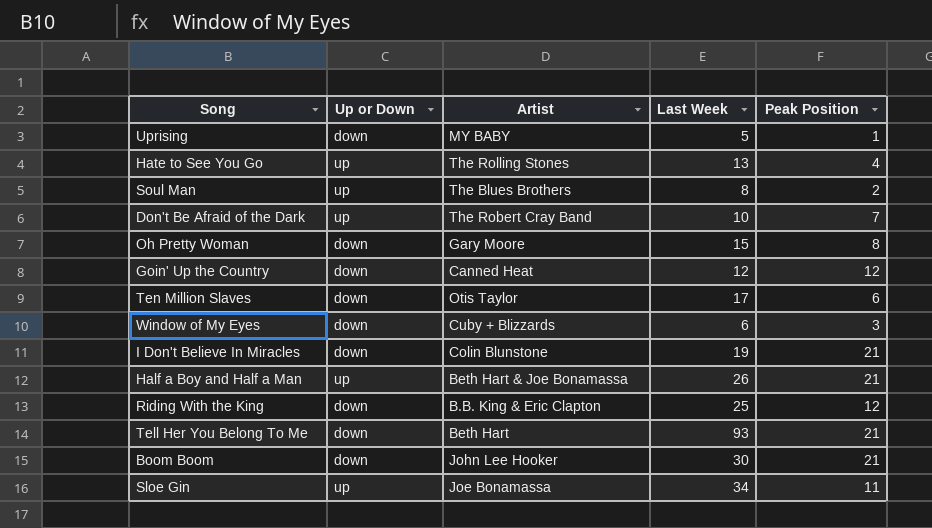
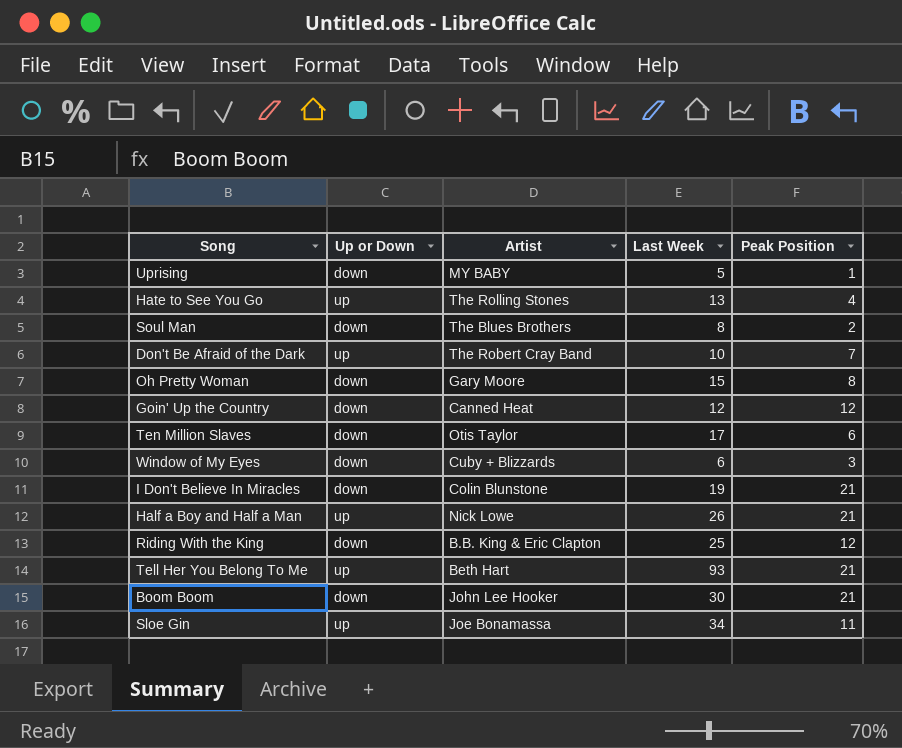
Soul Man | Up or Down: up -> down
Half a Boy and Half a Man | Artist: Beth Hart & Joe Bonamassa -> Nick Lowe
Tell Her You Belong To Me | Up or Down: down -> up

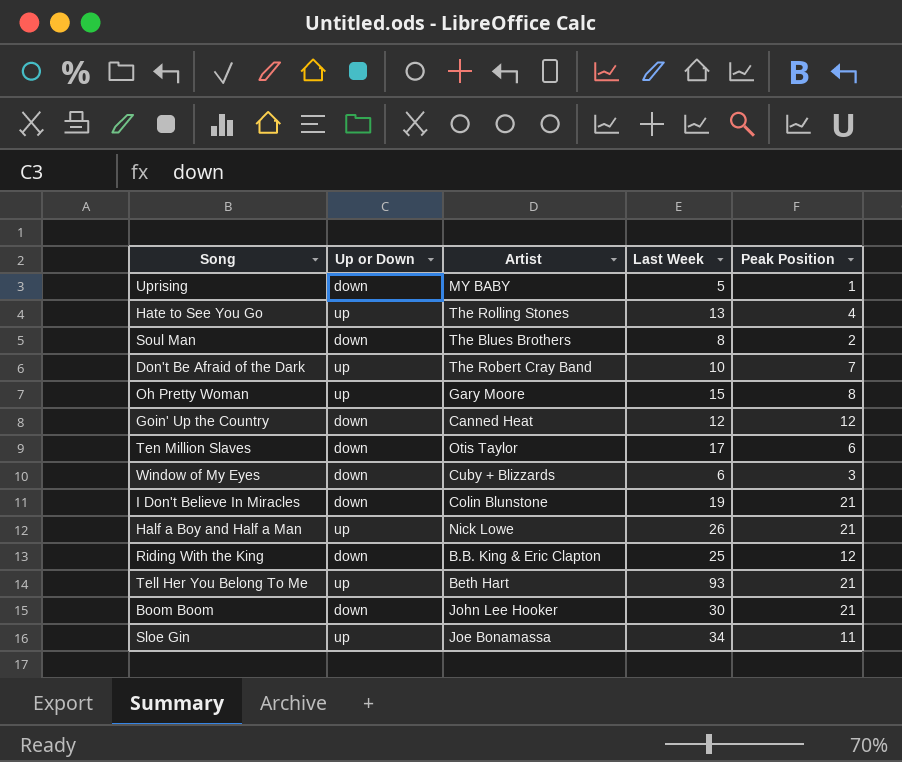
Oh Pretty Woman | Up or Down: down -> up

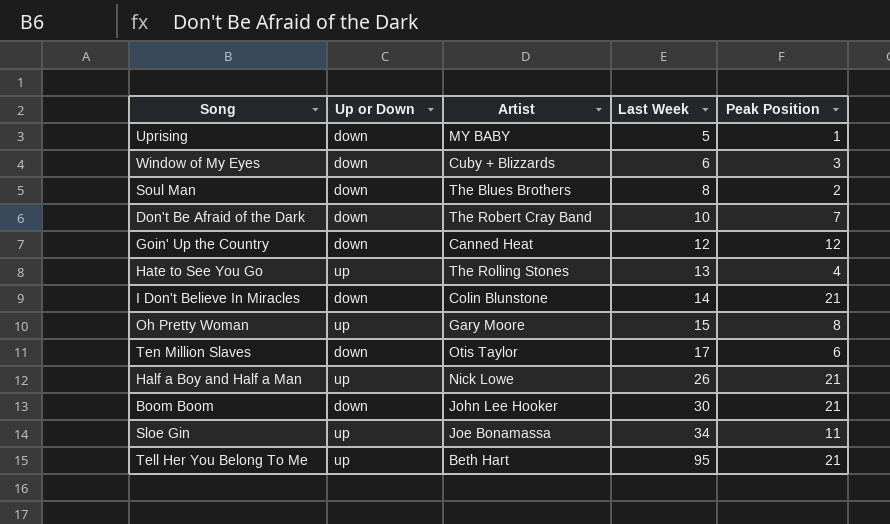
row order: none -> Last Week ascending
row Riding With the King: down | B.B. King & Eric Clapton | 25 | 12 -> none
Don't Be Afraid of the Dark | Up or Down: up -> down
I Don't Believe In Miracles | Last Week: 19 -> 14
Tell Her You Belong To Me | Last Week: 93 -> 95

